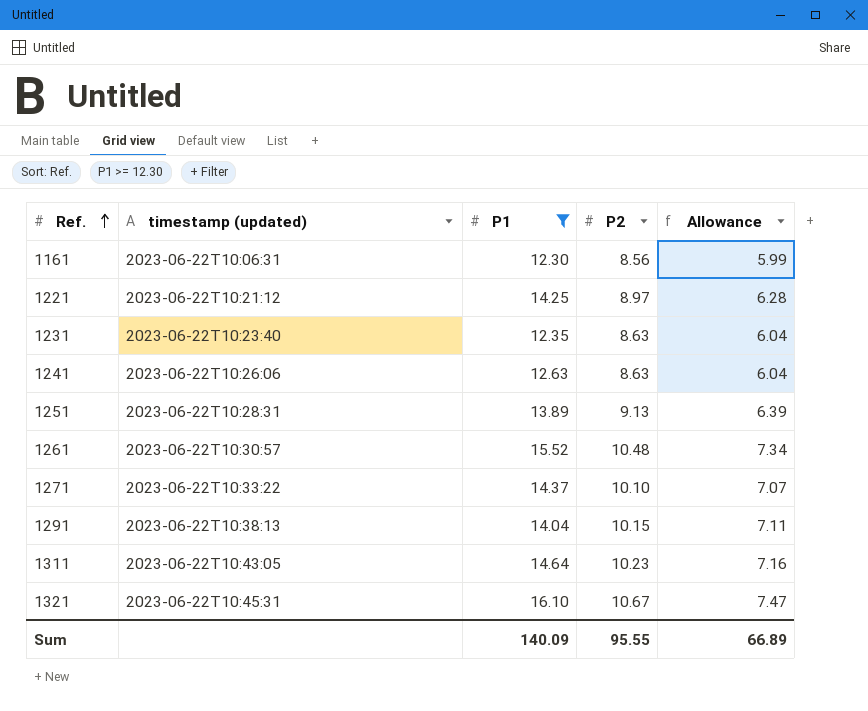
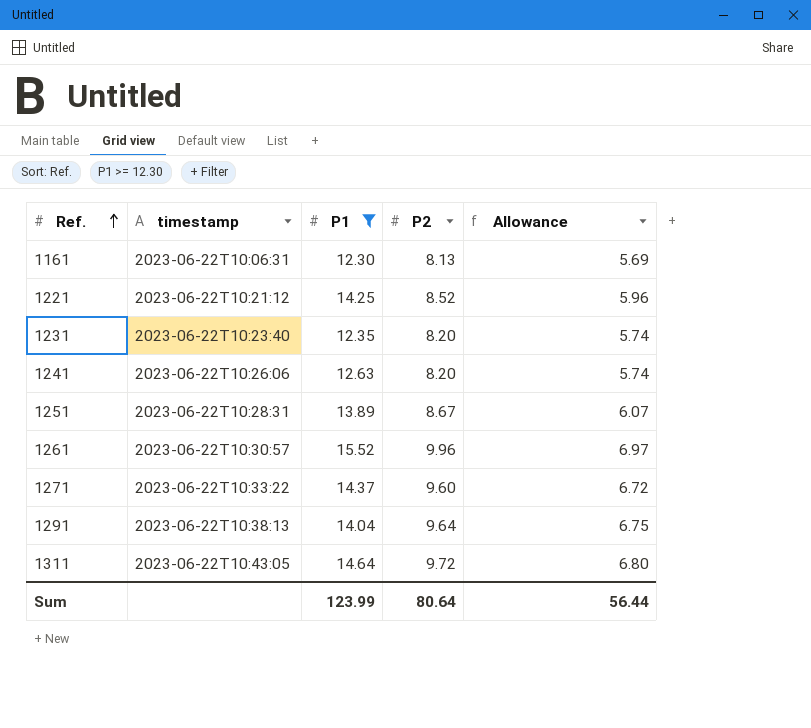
column name: timestamp (updated) -> timestamp
row 1321: 2023-06-22T10:45:31 | 16.10 | 10.67 | 7.47 -> none
1161 | P2: 8.56 -> 8.13
1161 | Allowance: 5.99 -> 5.69
1221 | P2: 8.97 -> 8.52
1221 | Allowance: 6.28 -> 5.96
1231 | P2: 8.63 -> 8.20
1231 | Allowance: 6.04 -> 5.74
1241 | P2: 8.63 -> 8.20
1241 | Allowance: 6.04 -> 5.74
1251 | P2: 9.13 -> 8.67
1251 | Allowance: 6.39 -> 6.07
1261 | P2: 10.48 -> 9.96
1261 | Allowance: 7.34 -> 6.97
1271 | P2: 10.10 -> 9.60
1271 | Allowance: 7.07 -> 6.72
1291 | P2: 10.15 -> 9.64
1291 | Allowance: 7.11 -> 6.75
1311 | P2: 10.23 -> 9.72
1311 | Allowance: 7.16 -> 6.80
Sum | P1: 140.09 -> 123.99
Sum | P2: 95.55 -> 80.64
Sum | Allowance: 66.89 -> 56.44

